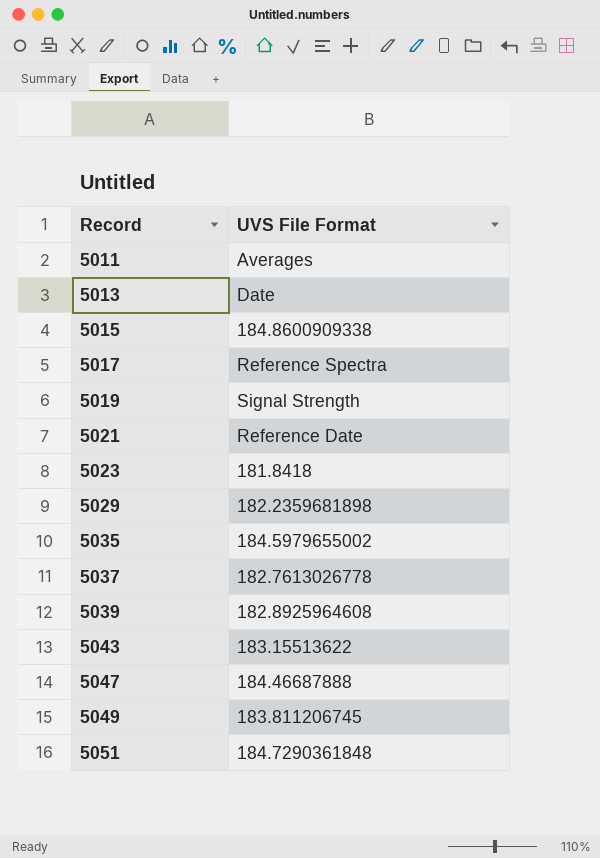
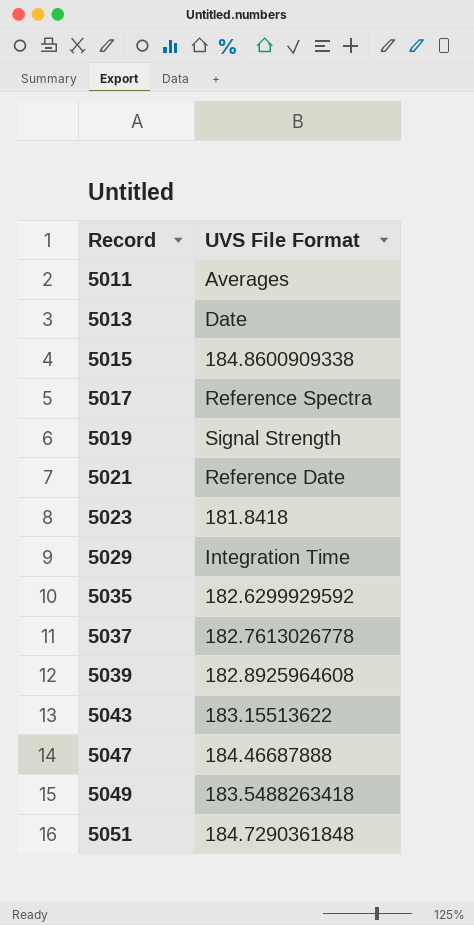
5029 | UVS File Format: 182.2359681898 -> Integration Time
5035 | UVS File Format: 184.5979655002 -> 182.6299929592
5049 | UVS File Format: 183.811206745 -> 183.5488263418

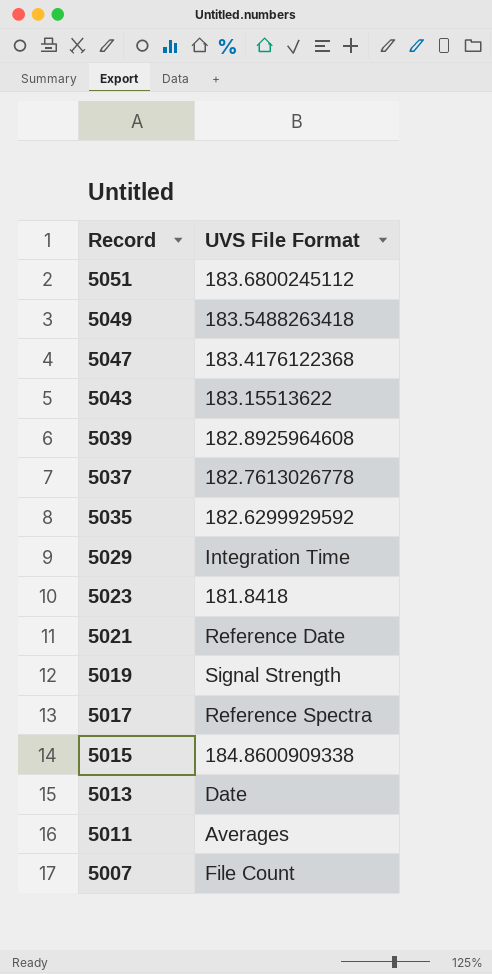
row order: Record ascending -> Record descending
5051 | UVS File Format: 184.7290361848 -> 183.6800245112
5047 | UVS File Format: 184.46687888 -> 183.4176122368
row 5007: none -> File Count

